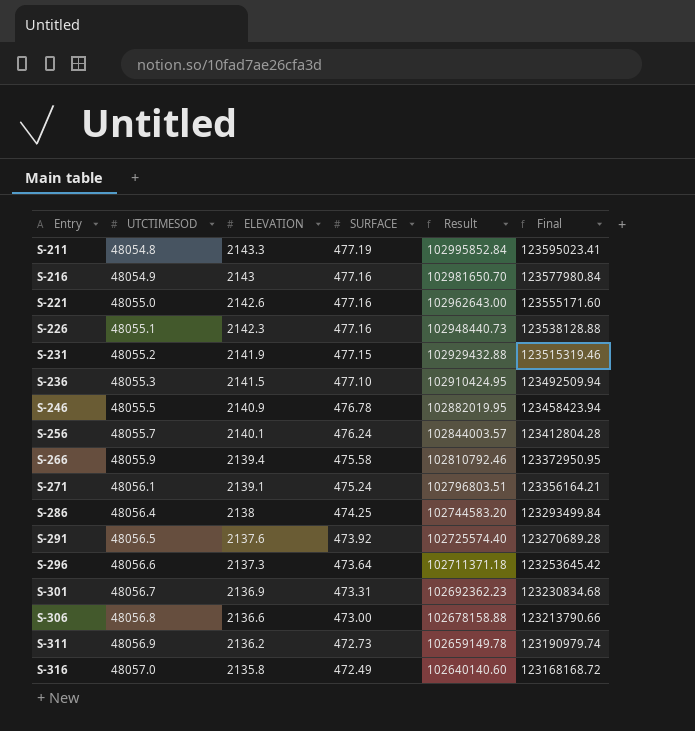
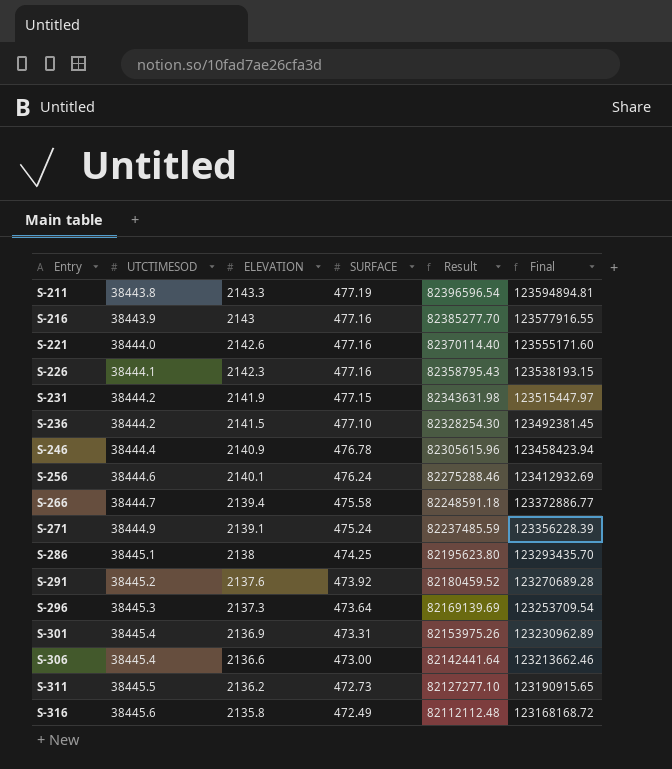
column Final | formula: [Result] * 1.2 -> [Result] * 1.5
S-211 | UTCTIMESOD: 48054.8 -> 38443.8
S-211 | Result: 102995852.84 -> 82396596.54
S-216 | UTCTIMESOD: 48054.9 -> 38443.9
S-216 | Result: 102981650.70 -> 82385277.70
S-221 | UTCTIMESOD: 48055.0 -> 38444.0
S-221 | Result: 102962643.00 -> 82370114.40
S-226 | UTCTIMESOD: 48055.1 -> 38444.1
S-226 | Result: 102948440.73 -> 82358795.43
S-231 | UTCTIMESOD: 48055.2 -> 38444.2
S-231 | Result: 102929432.88 -> 82343631.98
S-236 | UTCTIMESOD: 48055.3 -> 38444.2
S-236 | Result: 102910424.95 -> 82328254.30
S-246 | UTCTIMESOD: 48055.5 -> 38444.4
S-246 | Result: 102882019.95 -> 82305615.96
S-256 | UTCTIMESOD: 48055.7 -> 38444.6
S-256 | Result: 102844003.57 -> 82275288.46
S-266 | UTCTIMESOD: 48055.9 -> 38444.7
S-266 | Result: 102810792.46 -> 82248591.18
S-271 | UTCTIMESOD: 48056.1 -> 38444.9
S-271 | Result: 102796803.51 -> 82237485.59
S-286 | UTCTIMESOD: 48056.4 -> 38445.1
S-286 | Result: 102744583.20 -> 82195623.80
S-291 | UTCTIMESOD: 48056.5 -> 38445.2
S-291 | Result: 102725574.40 -> 82180459.52
S-296 | UTCTIMESOD: 48056.6 -> 38445.3
S-296 | Result: 102711371.18 -> 82169139.69
S-301 | UTCTIMESOD: 48056.7 -> 38445.4
S-301 | Result: 102692362.23 -> 82153975.26
S-306 | UTCTIMESOD: 48056.8 -> 38445.4
S-306 | Result: 102678158.88 -> 82142441.64
S-311 | UTCTIMESOD: 48056.9 -> 38445.5
S-311 | Result: 102659149.78 -> 82127277.10
S-316 | UTCTIMESOD: 48057.0 -> 38445.6
S-316 | Result: 102640140.60 -> 82112112.48

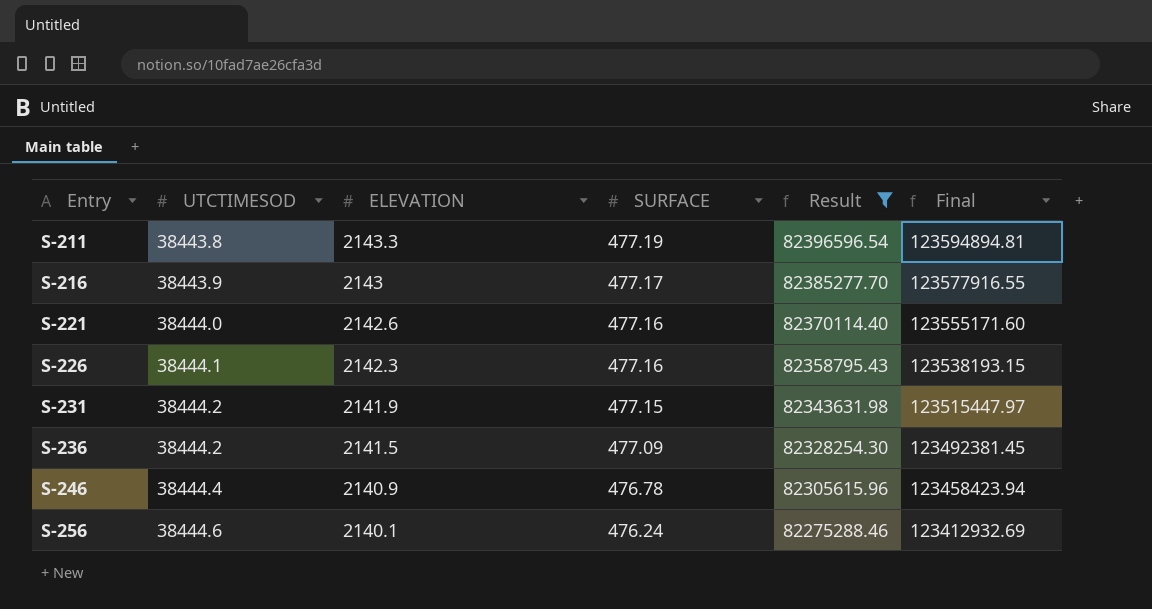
filter: none -> Result >= 82275288.46
S-216 | SURFACE: 477.16 -> 477.17
S-236 | SURFACE: 477.10 -> 477.09

